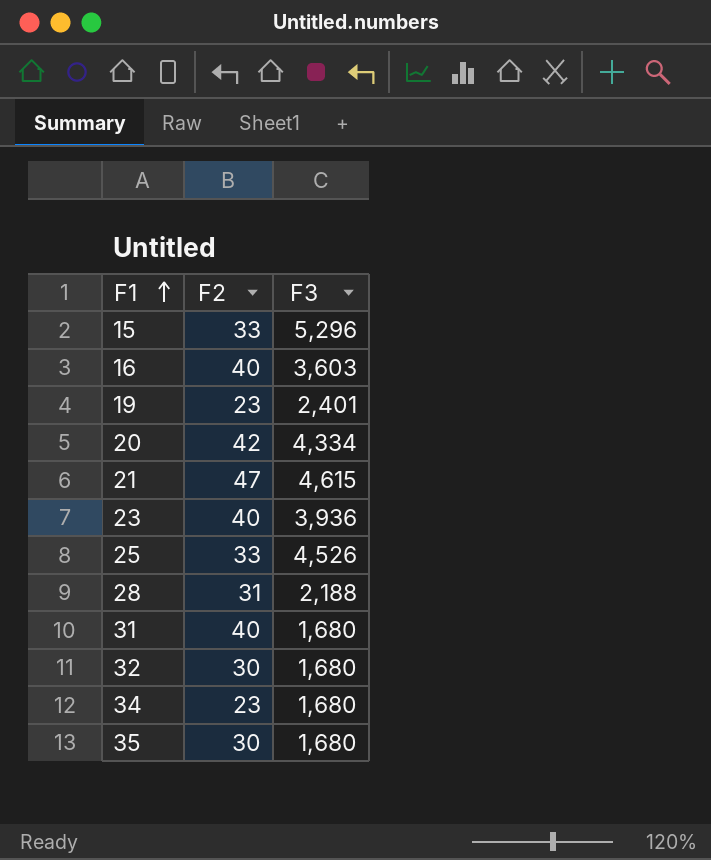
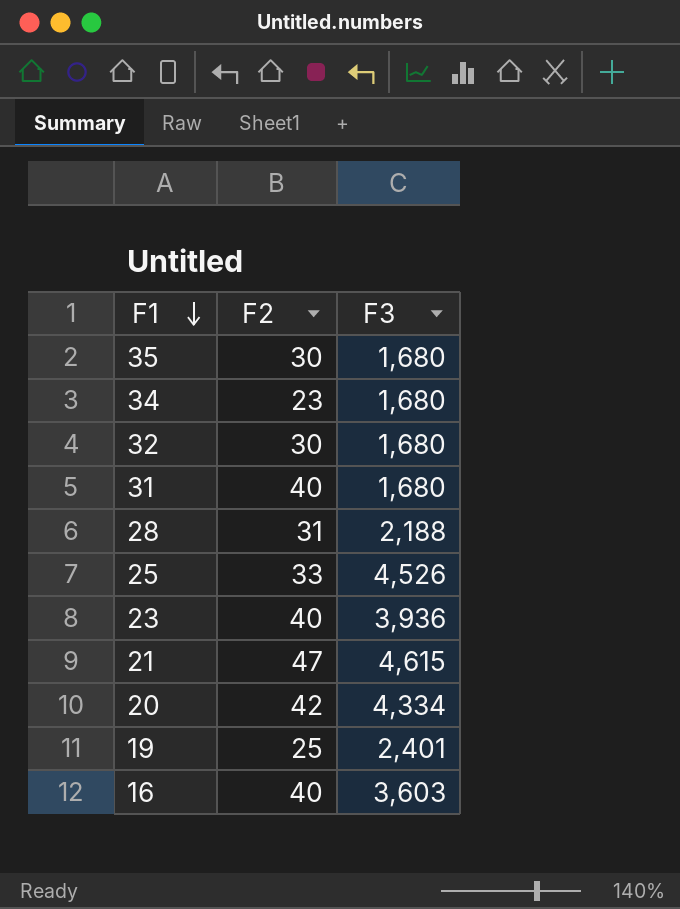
row order: F1 ascending -> F1 descending
row 15: 33 | 5,296 -> none
19 | F2: 23 -> 25

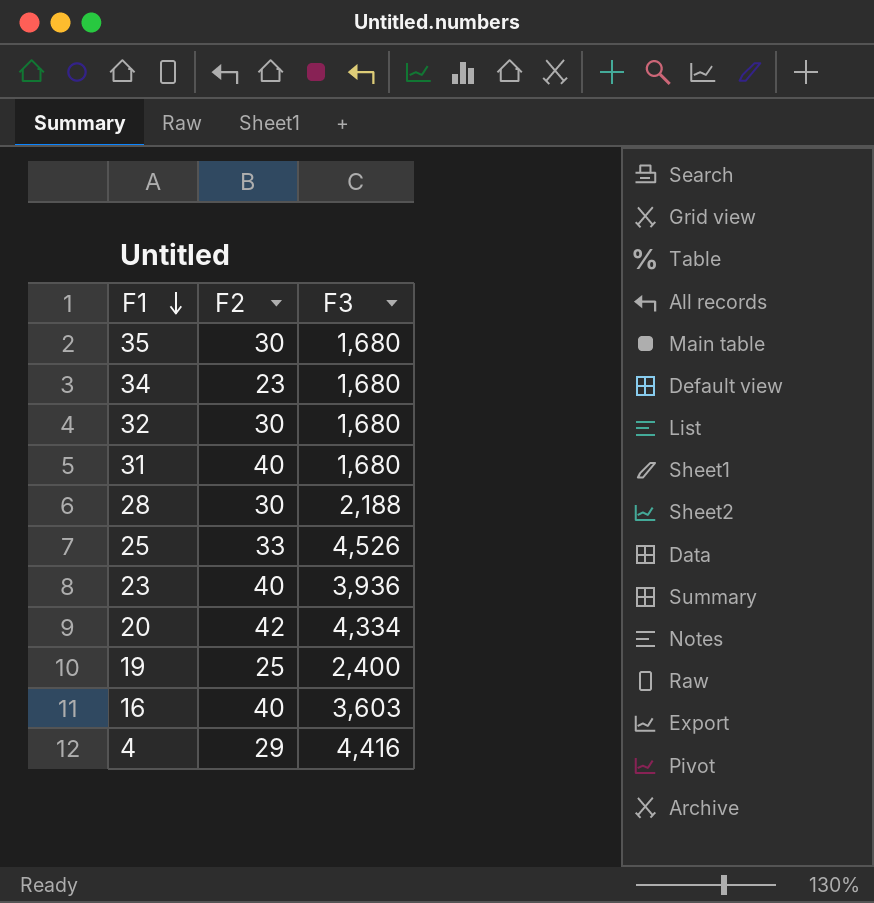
row 21: 47 | 4,615 -> none
28 | F2: 31 -> 30
19 | F3: 2,401 -> 2,400
row 4: none -> 29 | 4,416

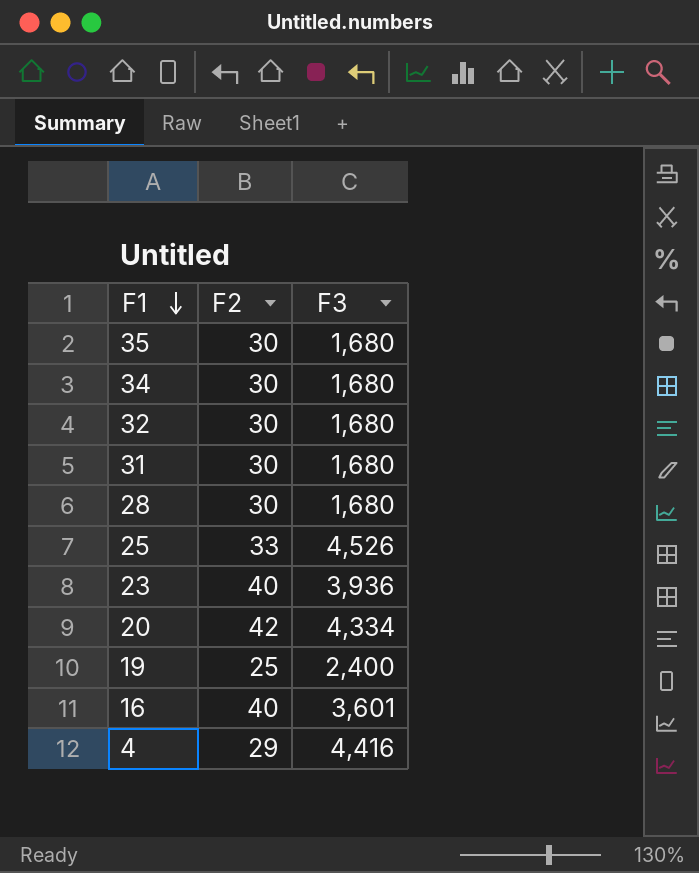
34 | F2: 23 -> 30
31 | F2: 40 -> 30
28 | F3: 2,188 -> 1,680
16 | F3: 3,603 -> 3,601

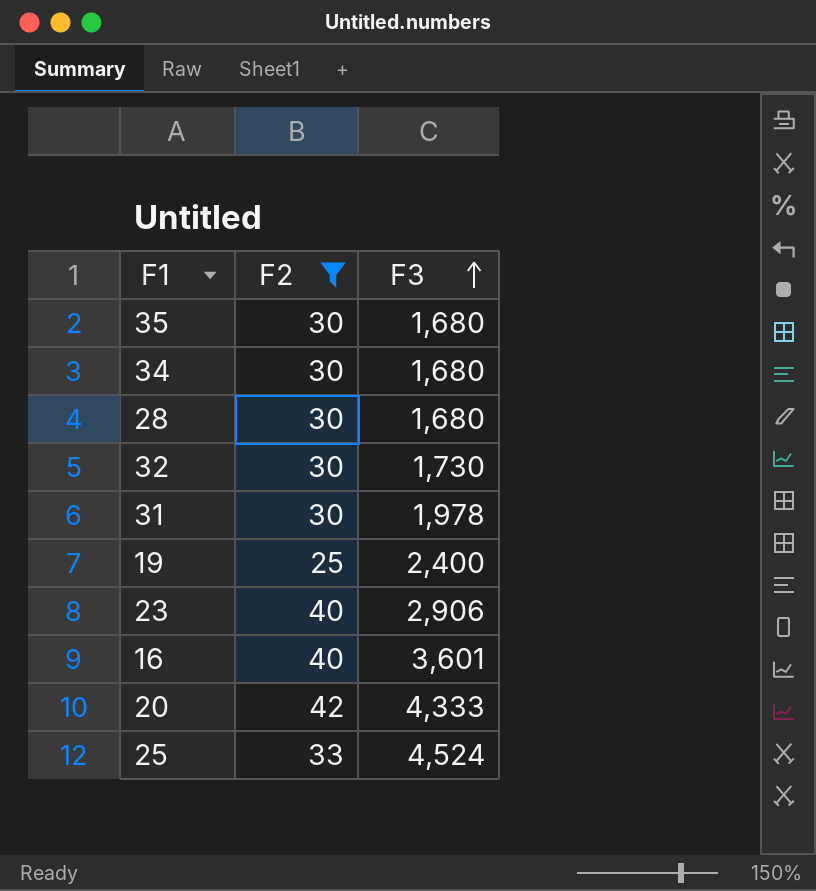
filter: none -> F2 != 29
row order: F1 descending -> F3 ascending
32 | F3: 1,680 -> 1,730
31 | F3: 1,680 -> 1,978
23 | F3: 3,936 -> 2,906
20 | F3: 4,334 -> 4,333
25 | F3: 4,526 -> 4,524

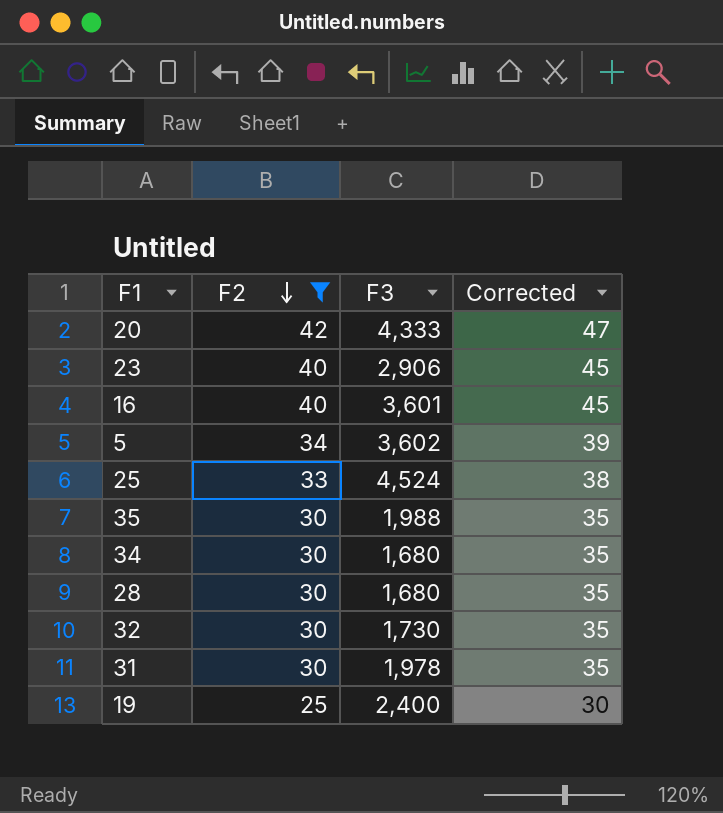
row order: F3 ascending -> F2 descending
column Corrected | formula: none -> [F2] + 5
row 5: none -> 34 | 3,602 | 39
35 | F3: 1,680 -> 1,988

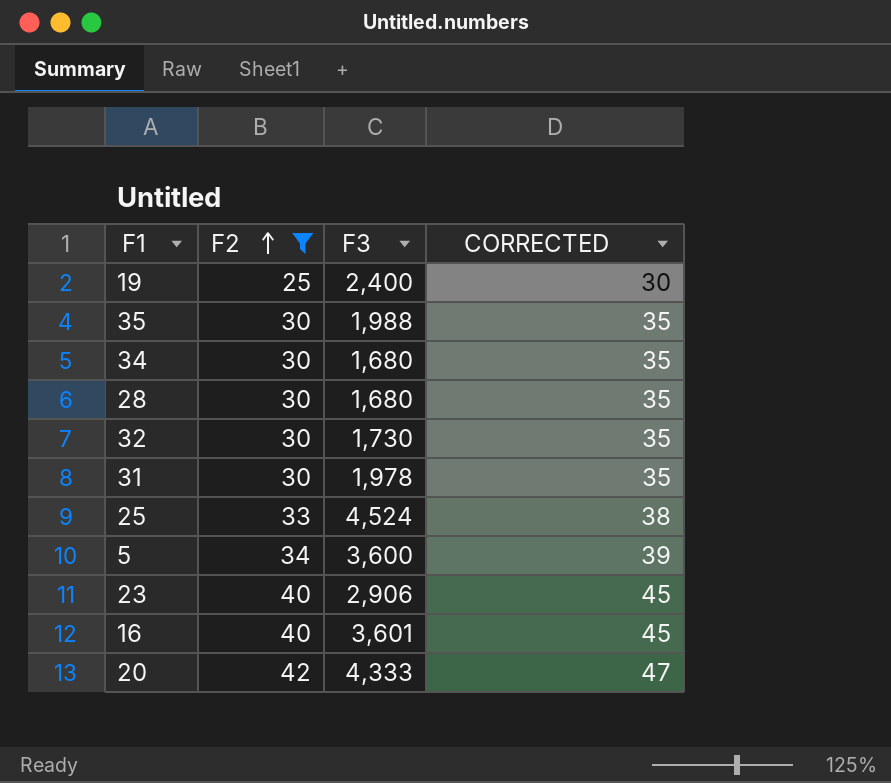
row order: F2 descending -> F2 ascending
column name: Corrected -> CORRECTED
5 | F3: 3,602 -> 3,600

